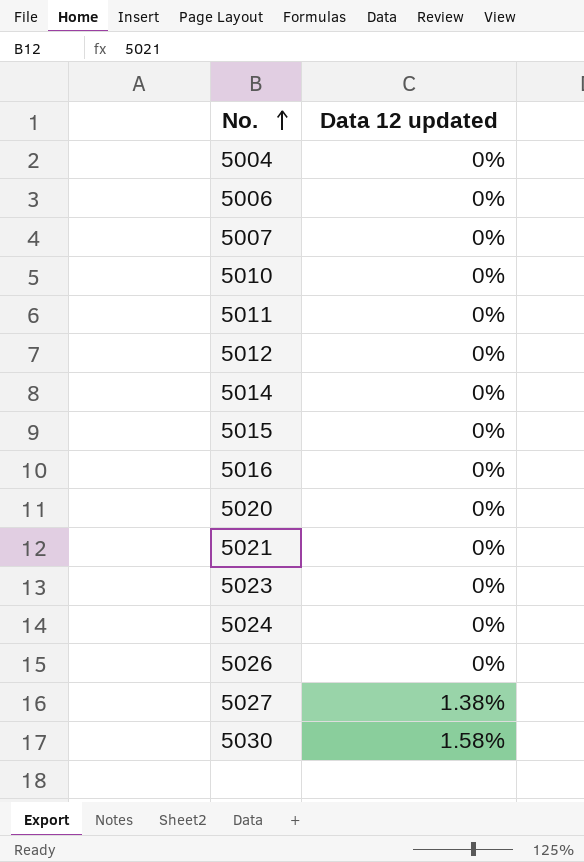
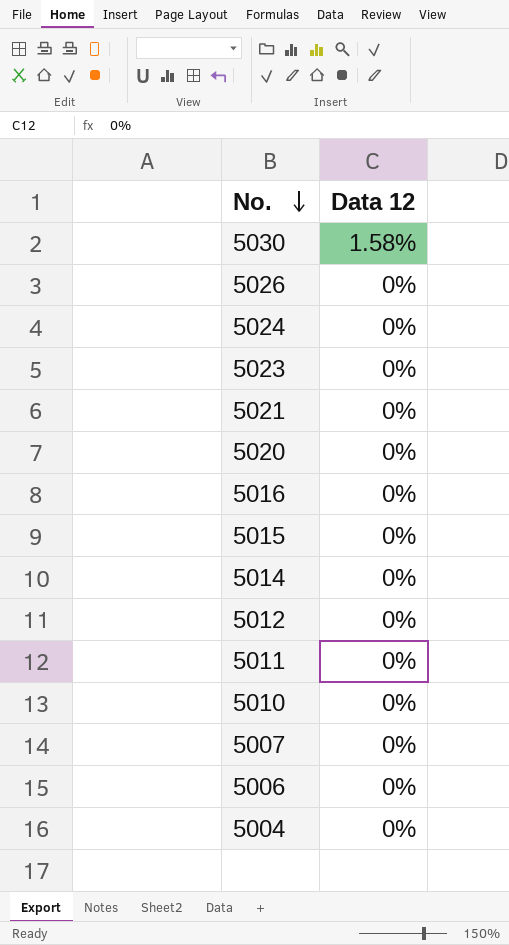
row order: No. ascending -> No. descending
column name: Data 12 updated -> Data 12
row 5027: 1.38% -> none

